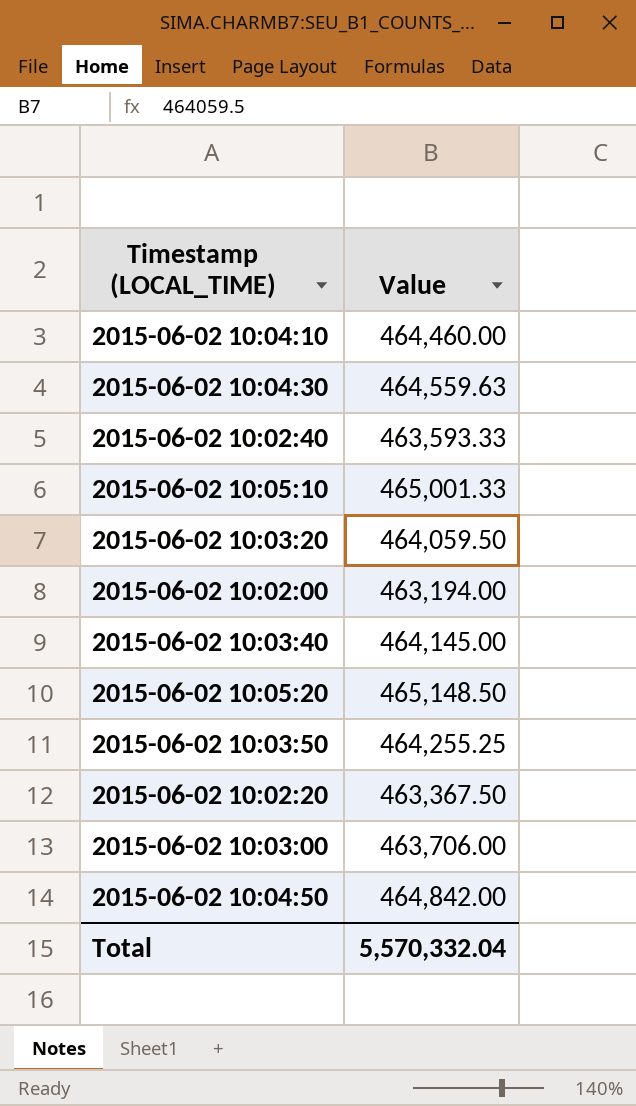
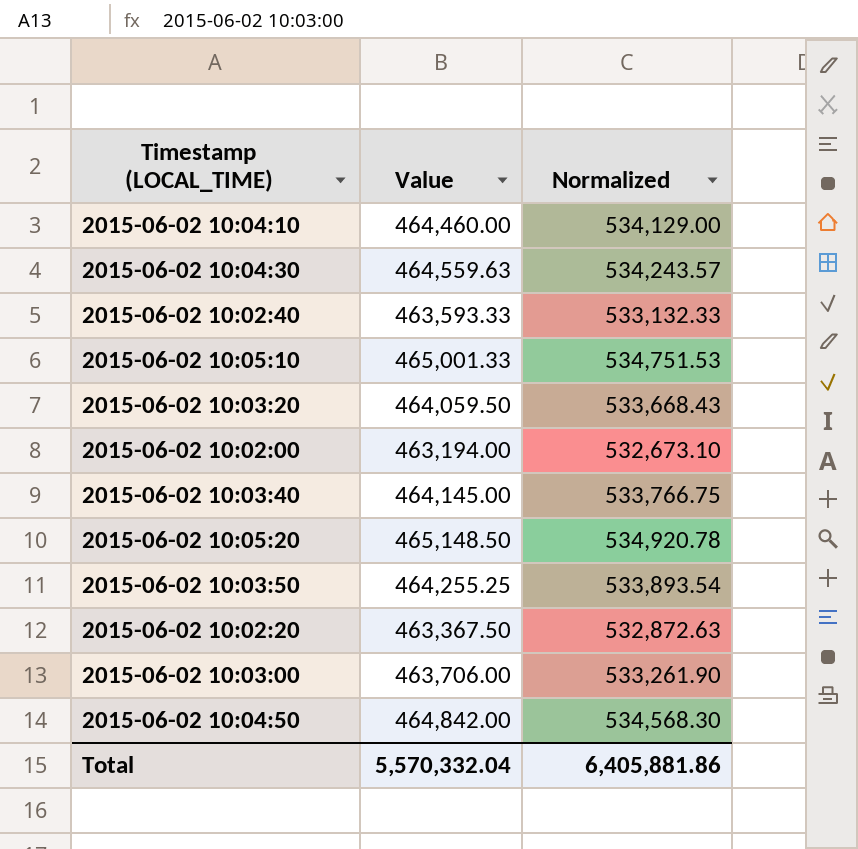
column Normalized | formula: none -> [Value] * 1.15

